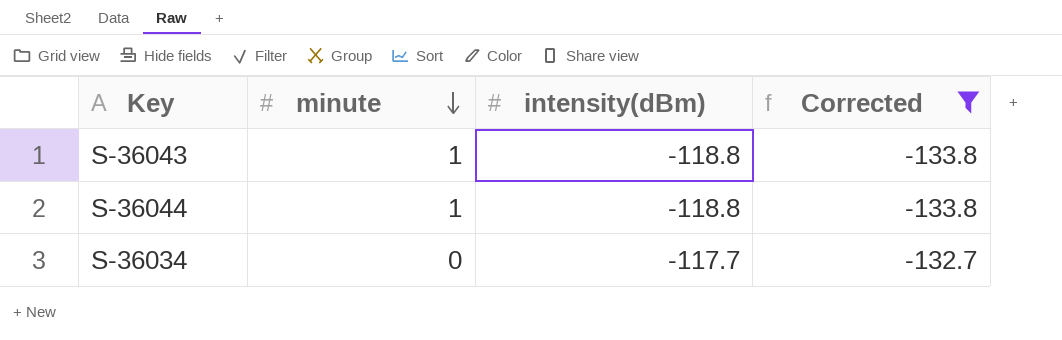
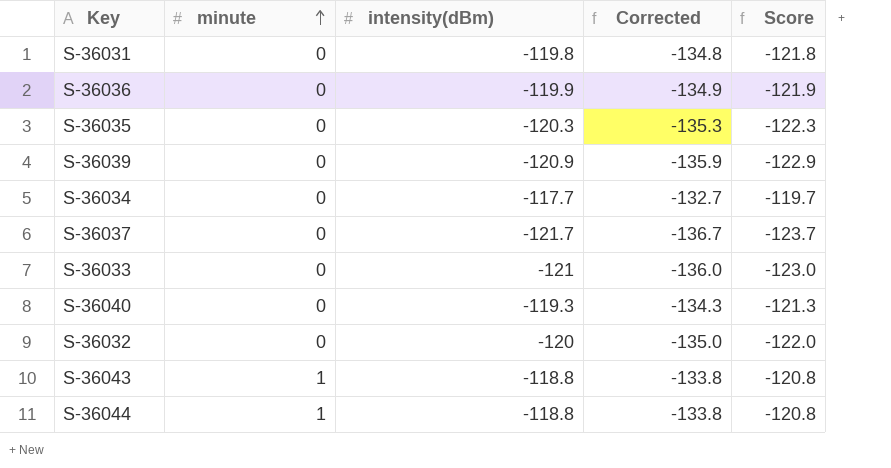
filter: Corrected >= -133.8 -> none
row order: minute descending -> minute ascending
column Score | formula: none -> [intensity(dBm)] - 2

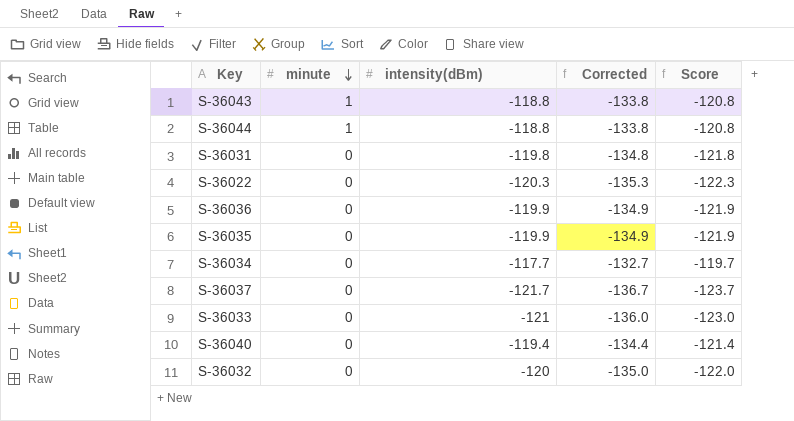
row order: minute ascending -> minute descending
row S-36039: 0 | -120.9 | -135.9 | -122.9 -> none
row S-36022: none -> 0 | -120.3 | -135.3 | -122.3
S-36035 | intensity(dBm): -120.3 -> -119.9
S-36035 | Corrected: -135.3 -> -134.9
S-36035 | Score: -122.3 -> -121.9
S-36040 | intensity(dBm): -119.3 -> -119.4
S-36040 | Corrected: -134.3 -> -134.4
S-36040 | Score: -121.3 -> -121.4

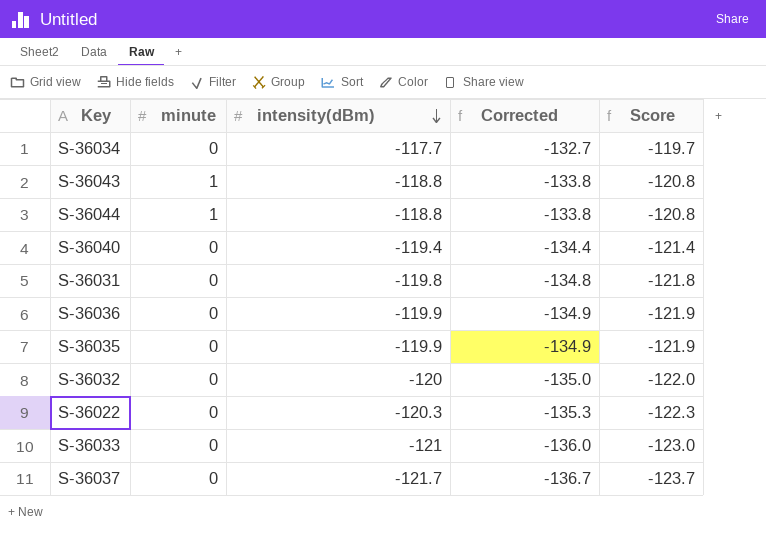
row order: minute descending -> intensity(dBm) descending

